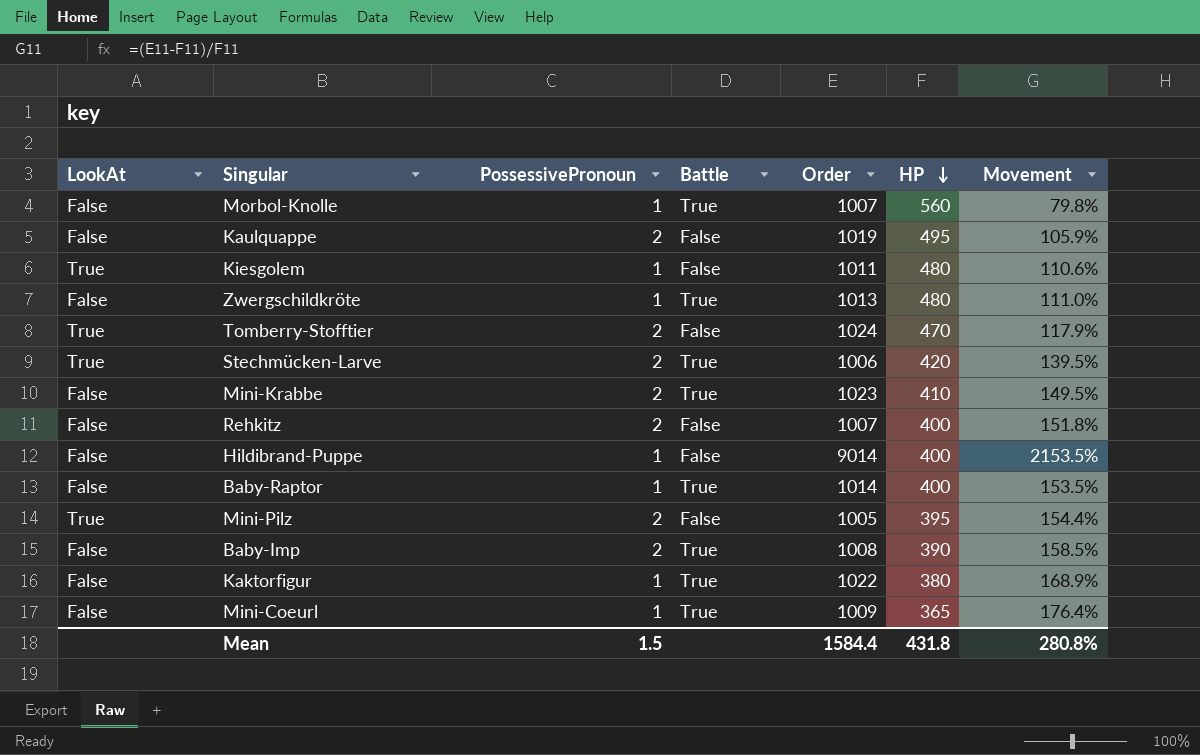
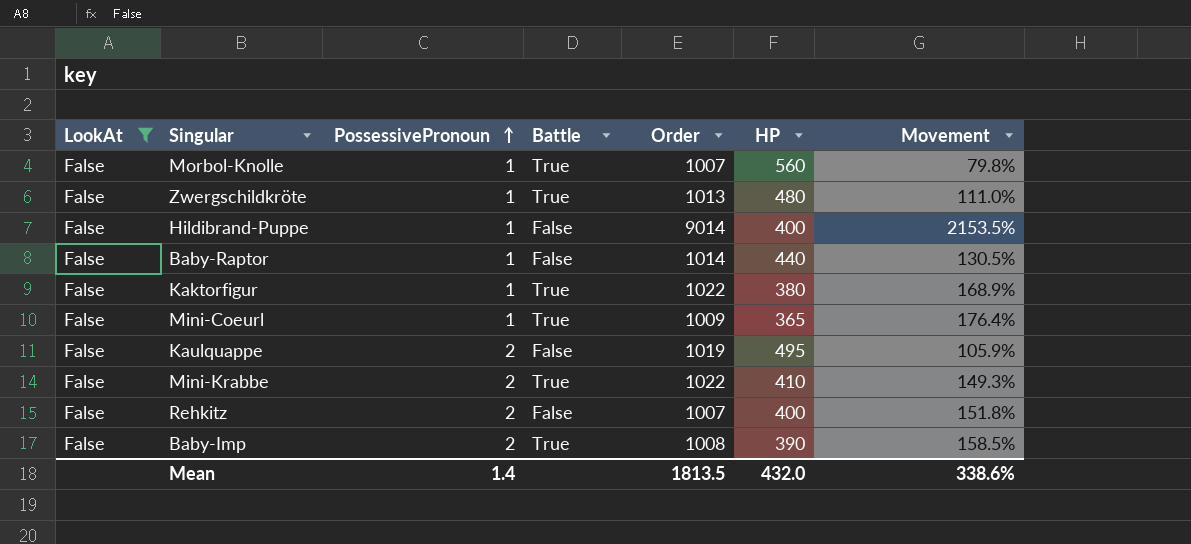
filter: none -> LookAt = False
row order: HP descending -> PossessivePronoun ascending
Baby-Raptor | Battle: True -> False
Baby-Raptor | HP: 400 -> 440
Baby-Raptor | Movement: 153.5% -> 130.5%
Mini-Krabbe | Order: 1023 -> 1022
Mini-Krabbe | Movement: 149.5% -> 149.3%
Mean | PossessivePronoun: 1.5 -> 1.4
Mean | Order: 1584.4 -> 1813.5
Mean | HP: 431.8 -> 432.0
Mean | Movement: 280.8% -> 338.6%

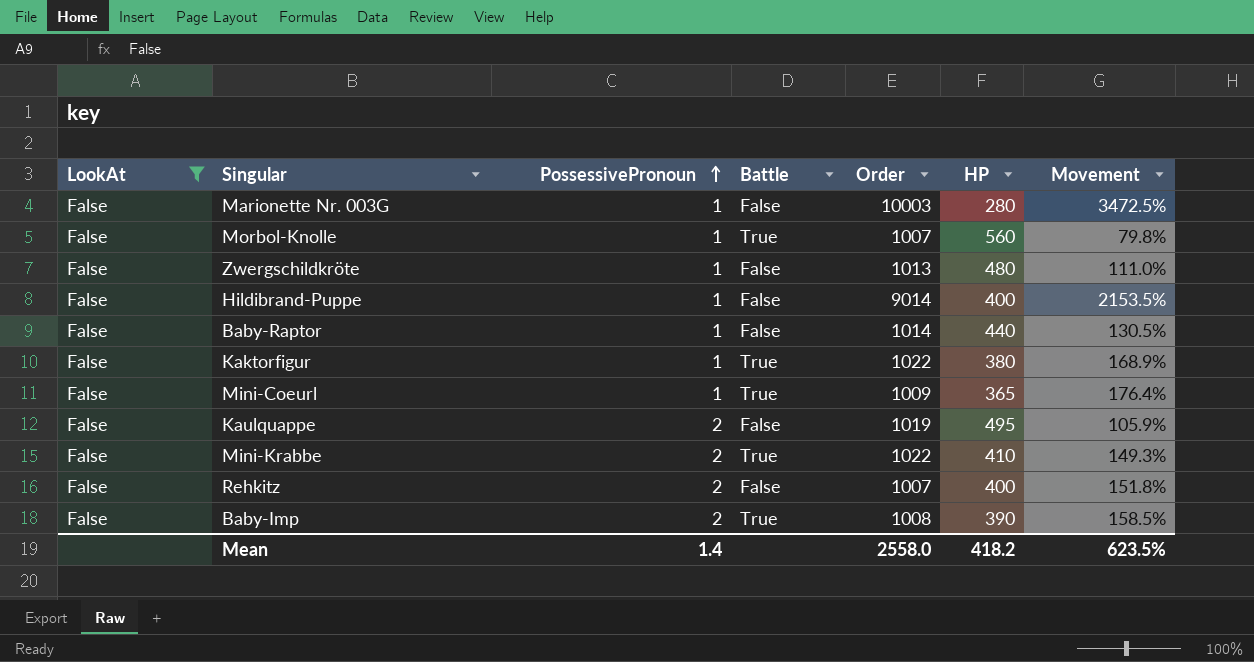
row Marionette Nr. 003G: none -> False | 1 | False | 10003 | 280 | 3472.5%
Zwergschildkröte | Battle: True -> False
Mean | Order: 1813.5 -> 2558.0
Mean | HP: 432.0 -> 418.2
Mean | Movement: 338.6% -> 623.5%

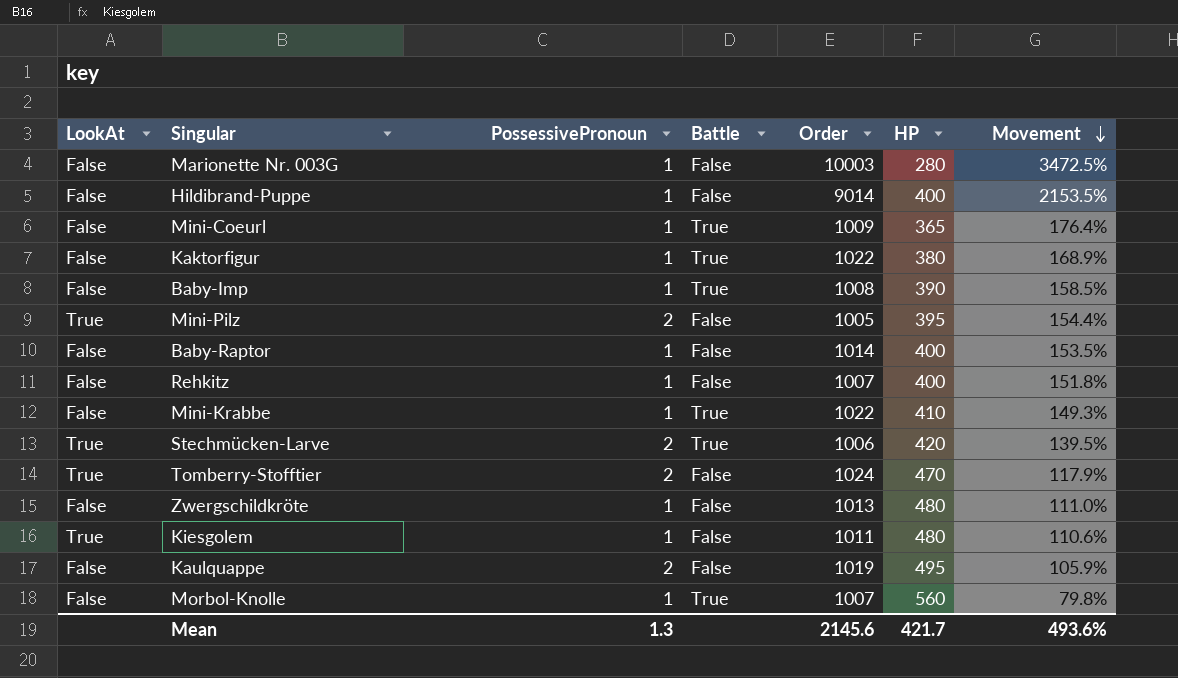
filter: LookAt = False -> none
row order: PossessivePronoun ascending -> Movement descending
Baby-Imp | PossessivePronoun: 2 -> 1
Baby-Raptor | HP: 440 -> 400
Baby-Raptor | Movement: 130.5% -> 153.5%
Rehkitz | PossessivePronoun: 2 -> 1
Mini-Krabbe | PossessivePronoun: 2 -> 1
Mean | PossessivePronoun: 1.4 -> 1.3
Mean | Order: 2558.0 -> 2145.6
Mean | HP: 418.2 -> 421.7
Mean | Movement: 623.5% -> 493.6%

